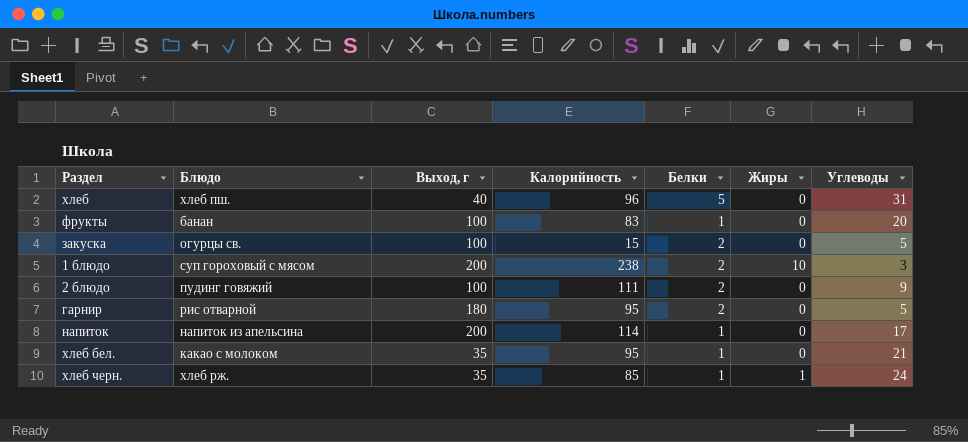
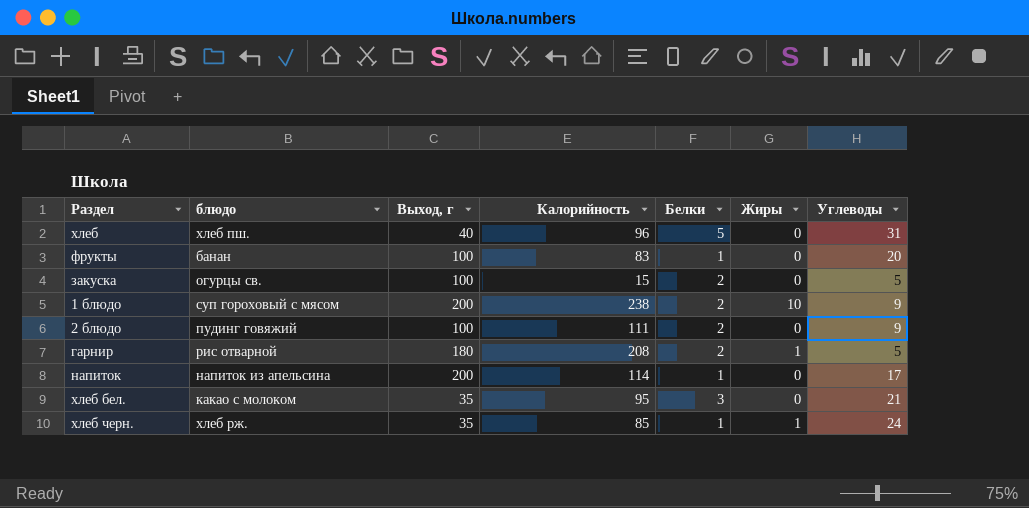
column name: Блюдо -> блюдо
1 блюдо | Углеводы: 3 -> 9
гарнир | Калорийность: 95 -> 208
гарнир | Жиры: 0 -> 1
хлеб бел. | Белки: 1 -> 3

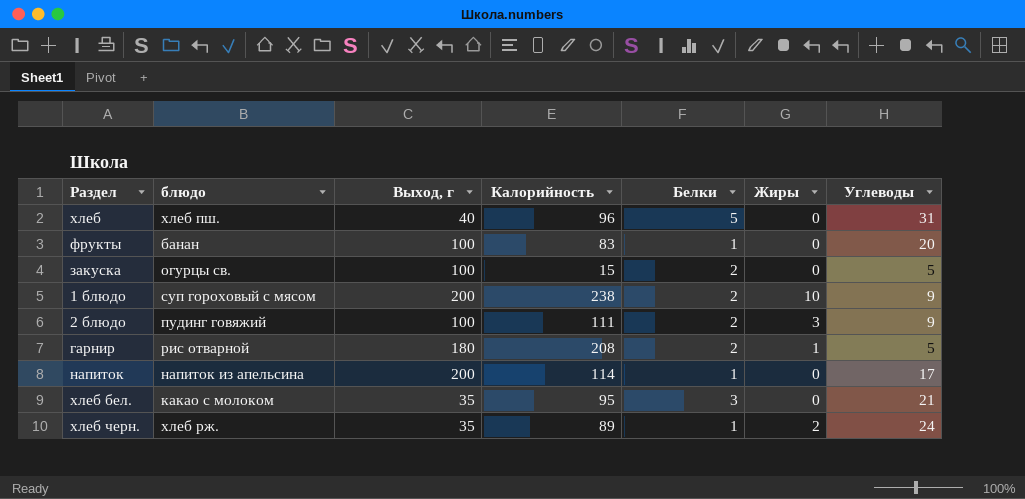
2 блюдо | Жиры: 0 -> 3
хлеб черн. | Калорийность: 85 -> 89
хлеб черн. | Жиры: 1 -> 2

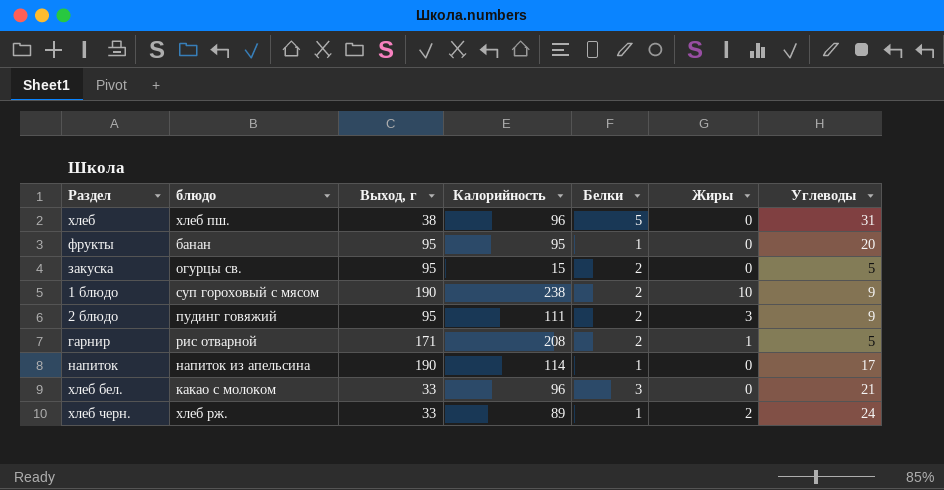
хлеб | Выход, г: 40 -> 38
фрукты | Выход, г: 100 -> 95
фрукты | Калорийность: 83 -> 95
закуска | Выход, г: 100 -> 95
1 блюдо | Выход, г: 200 -> 190
2 блюдо | Выход, г: 100 -> 95
гарнир | Выход, г: 180 -> 171
напиток | Выход, г: 200 -> 190
хлеб бел. | Выход, г: 35 -> 33
хлеб бел. | Калорийность: 95 -> 96
хлеб черн. | Выход, г: 35 -> 33

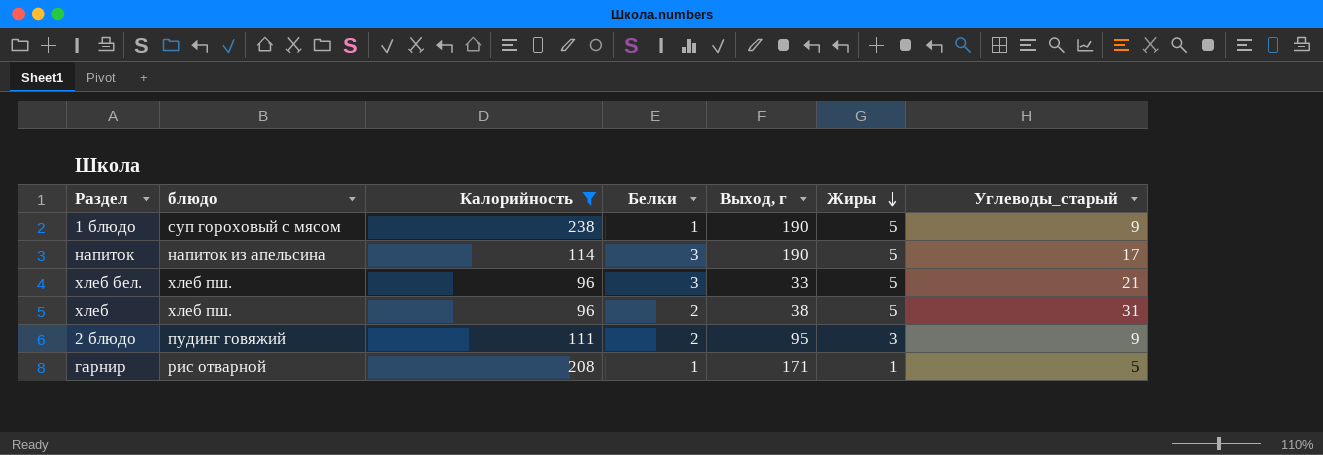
filter: none -> Калорийность >= 96
row order: none -> Жиры descending
column Выход, г | position: 3 -> 5
column name: Углеводы -> Углеводы_старый
1 блюдо | Белки: 2 -> 1
1 блюдо | Жиры: 10 -> 5
напиток | Белки: 1 -> 3
напиток | Жиры: 0 -> 5
хлеб бел. | блюдо: какао с молоком -> хлеб пш.
хлеб бел. | Жиры: 0 -> 5
хлеб | Белки: 5 -> 2
хлеб | Жиры: 0 -> 5
гарнир | Белки: 2 -> 1

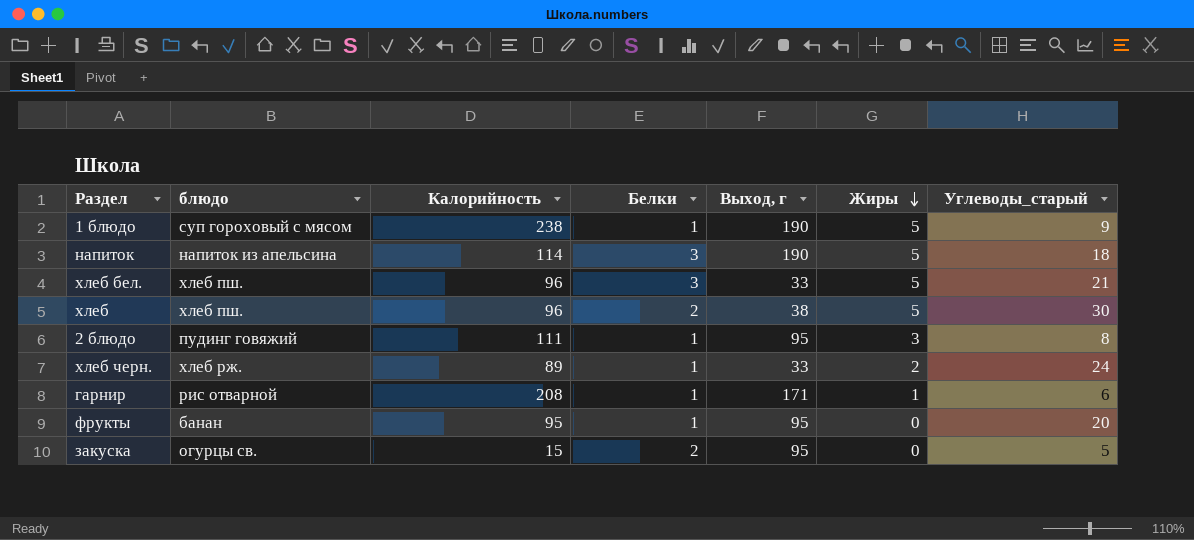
filter: Калорийность >= 96 -> none
напиток | Углеводы_старый: 17 -> 18
хлеб | Углеводы_старый: 31 -> 30
2 блюдо | Белки: 2 -> 1
2 блюдо | Углеводы_старый: 9 -> 8
гарнир | Углеводы_старый: 5 -> 6

